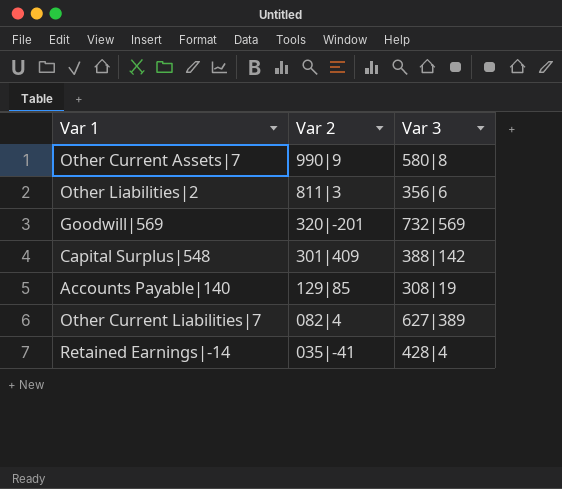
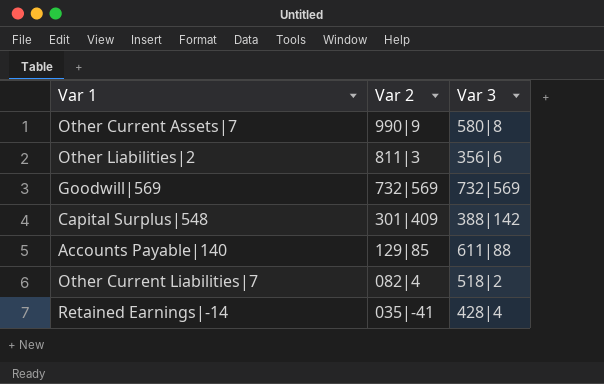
Goodwill|569 | Var 2: 320|-201 -> 732|569
Accounts Payable|140 | Var 3: 308|19 -> 611|88
Other Current Liabilities|7 | Var 3: 627|389 -> 518|2

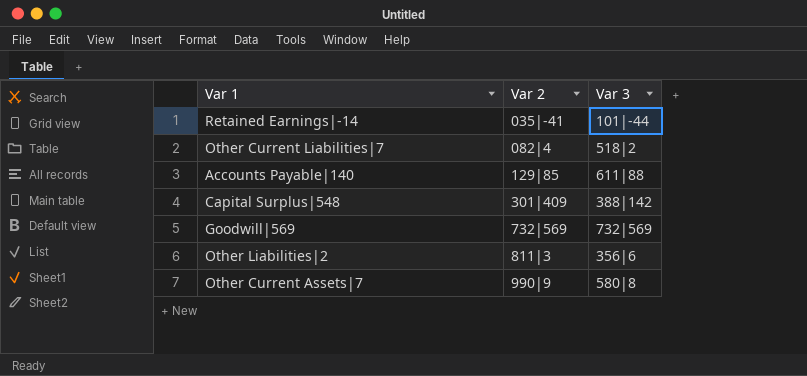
row order: Var 2 descending -> Var 2 ascending
Retained Earnings|-14 | Var 3: 428|4 -> 101|-44

